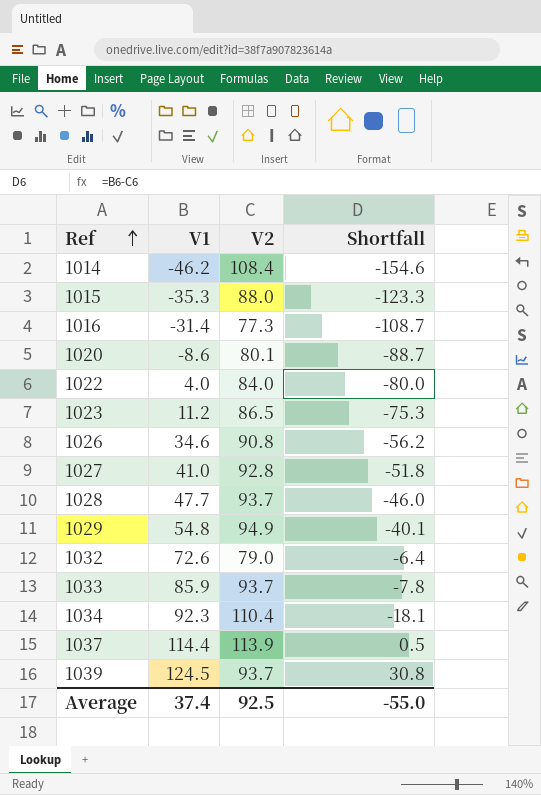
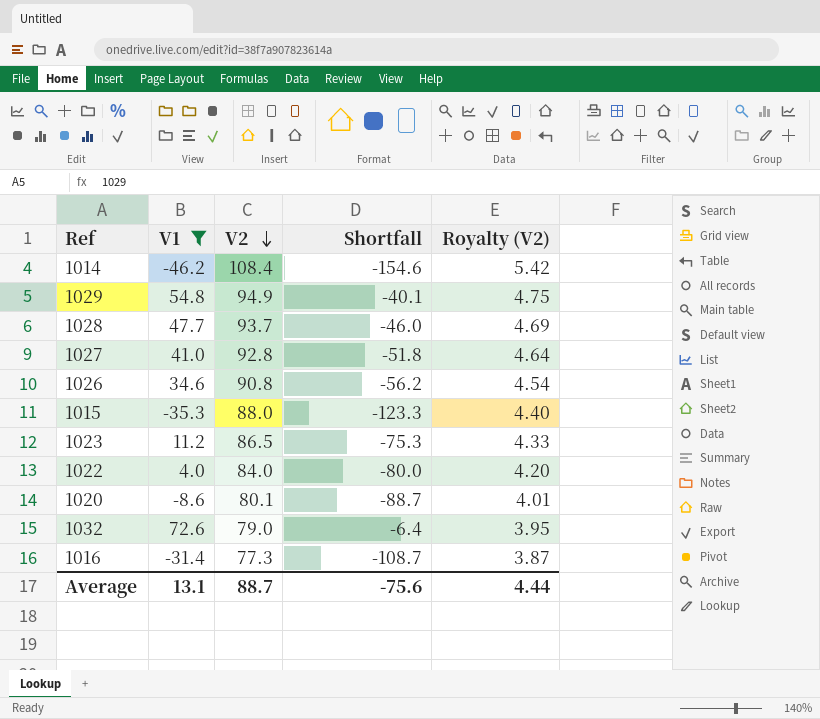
filter: none -> V1 <= 72.6
row order: Ref ascending -> V2 descending
column Royalty (V2) | formula: none -> [V2] * 0.05
Average | V1: 37.4 -> 13.1
Average | V2: 92.5 -> 88.7
Average | Shortfall: -55.0 -> -75.6

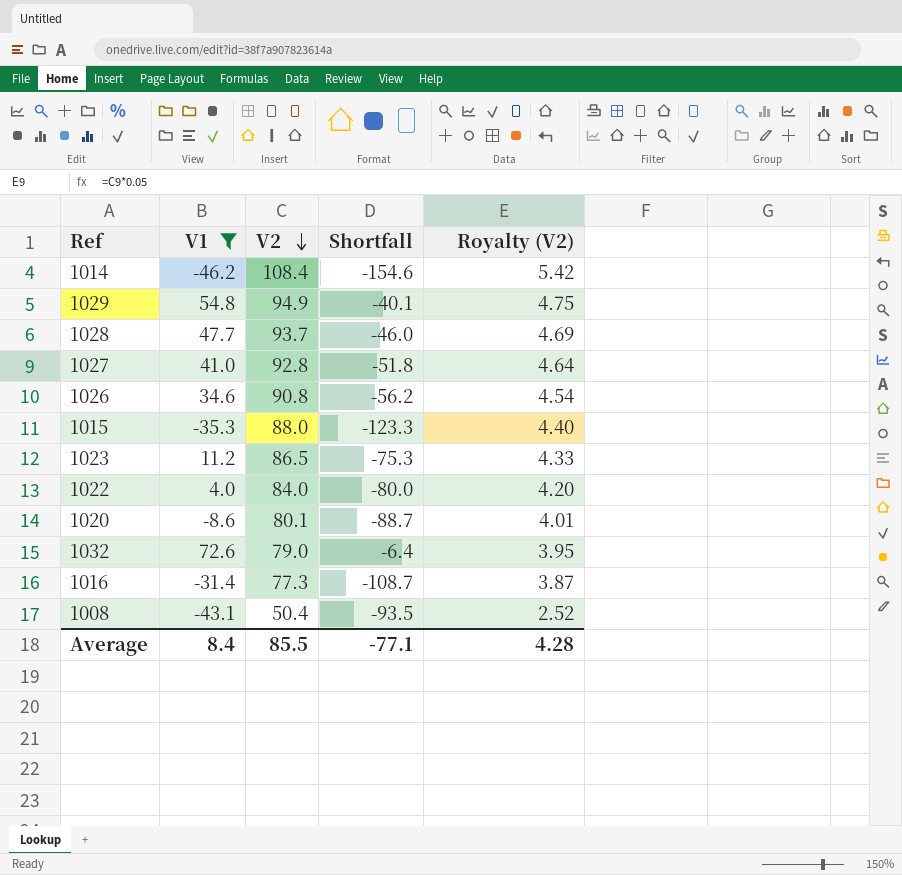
row 1008: none -> -43.1 | 50.4 | -93.5 | 2.52
Average | V1: 13.1 -> 8.4
Average | V2: 88.7 -> 85.5
Average | Shortfall: -75.6 -> -77.1
Average | Royalty (V2): 4.44 -> 4.28

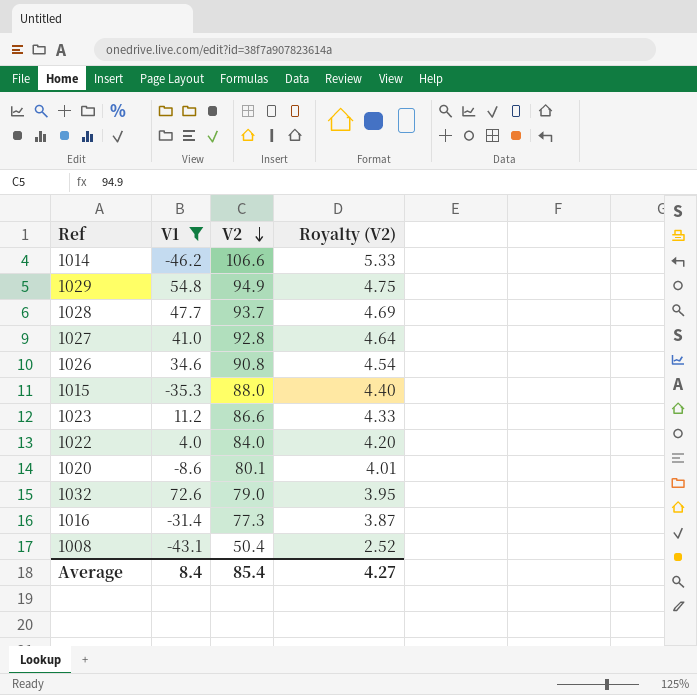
column Shortfall | formula: [V1] - [V2] -> none
1014 | V2: 108.4 -> 106.6
1014 | Royalty (V2): 5.42 -> 5.33
1023 | V2: 86.5 -> 86.6
Average | V2: 85.5 -> 85.4
Average | Royalty (V2): 4.28 -> 4.27

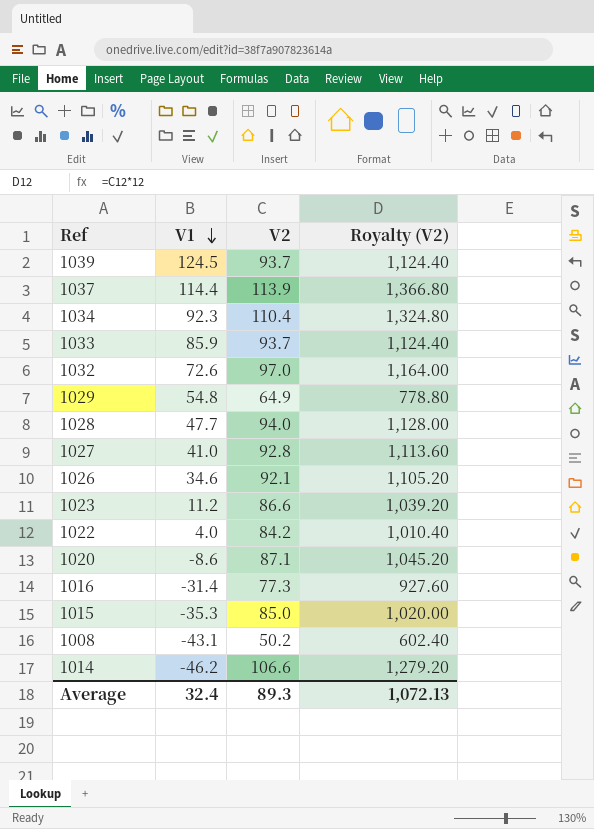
filter: V1 <= 72.6 -> none
row order: V2 descending -> V1 descending
column Royalty (V2) | formula: [V2] * 0.05 -> [V2] * 12
1032 | V2: 79.0 -> 97.0
1029 | V2: 94.9 -> 64.9
1028 | V2: 93.7 -> 94.0
1026 | V2: 90.8 -> 92.1
1022 | V2: 84.0 -> 84.2
1020 | V2: 80.1 -> 87.1
1015 | V2: 88.0 -> 85.0
1008 | V2: 50.4 -> 50.2
Average | V1: 8.4 -> 32.4
Average | V2: 85.4 -> 89.3
Average | Royalty (V2): 4.27 -> 1,072.13

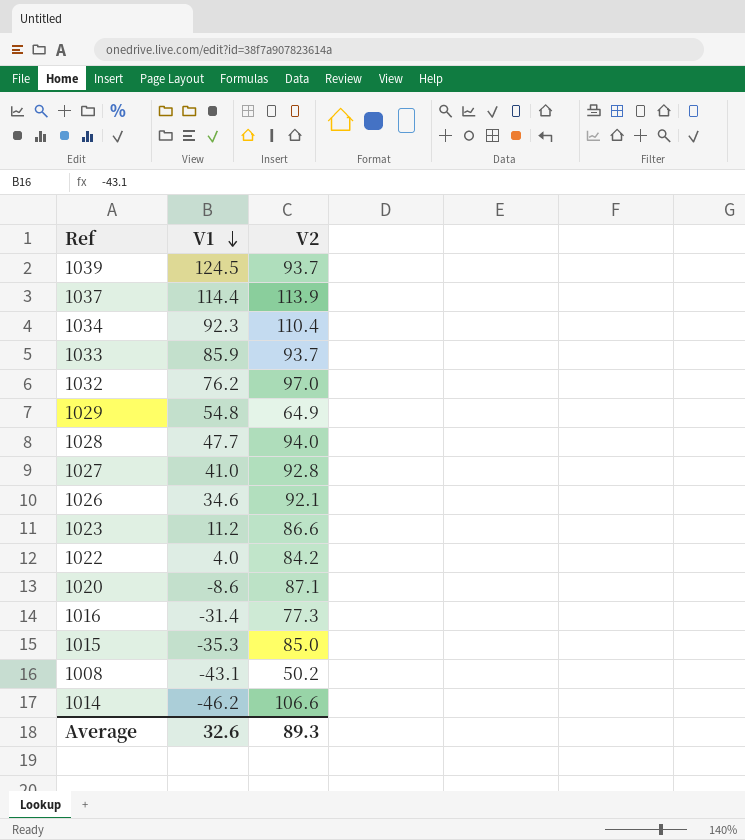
column Royalty (V2) | formula: [V2] * 12 -> none
1032 | V1: 72.6 -> 76.2
Average | V1: 32.4 -> 32.6

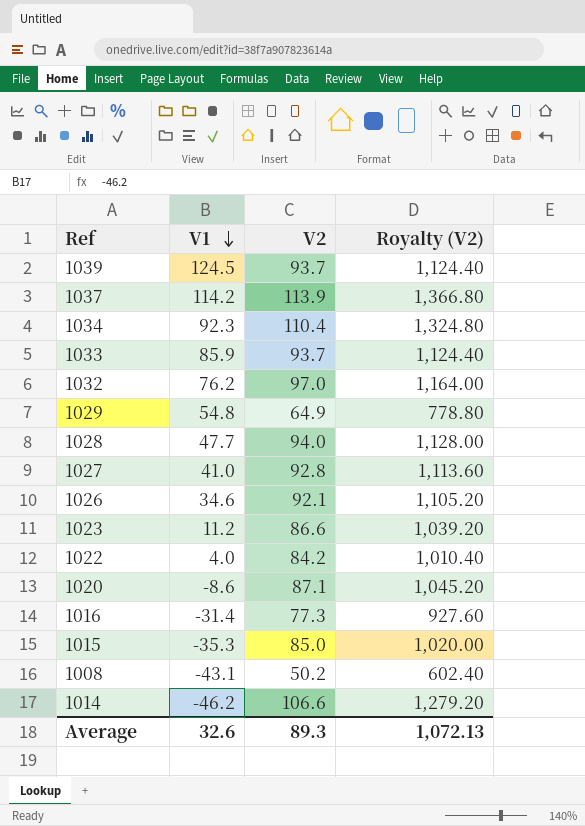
column Royalty (V2) | formula: none -> [V2] * 12
1037 | V1: 114.4 -> 114.2

